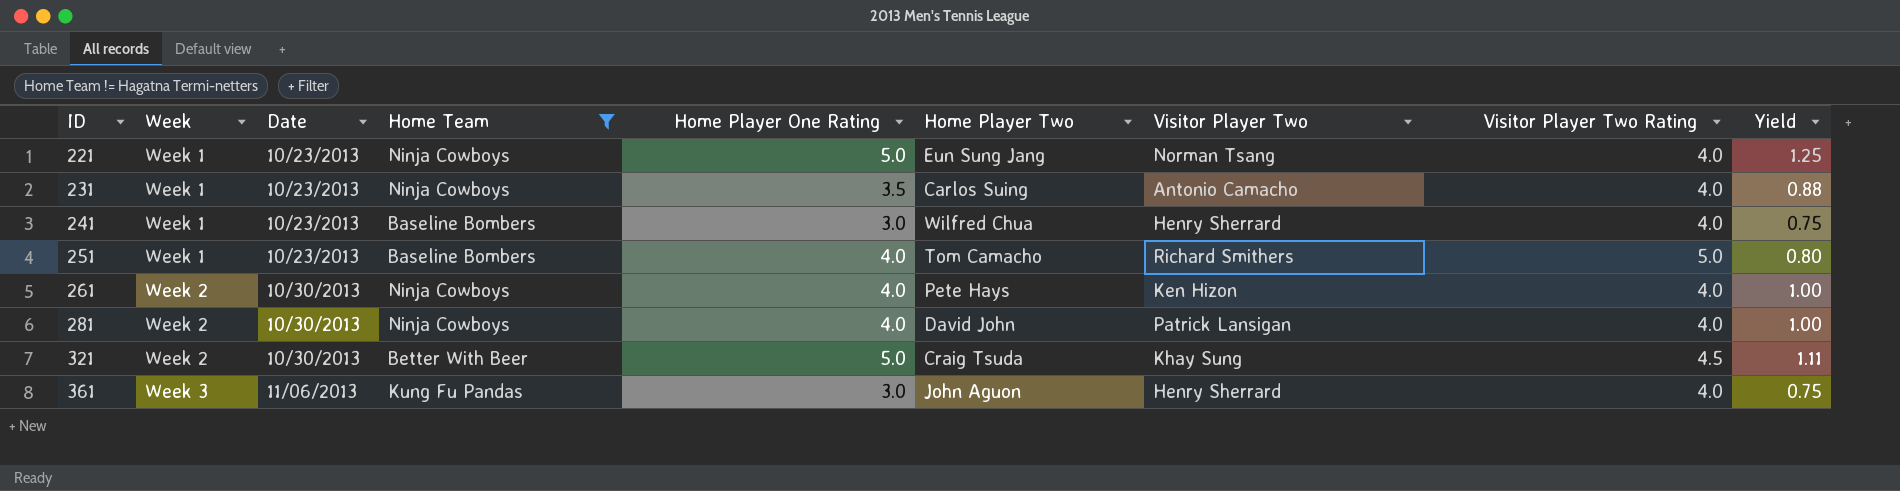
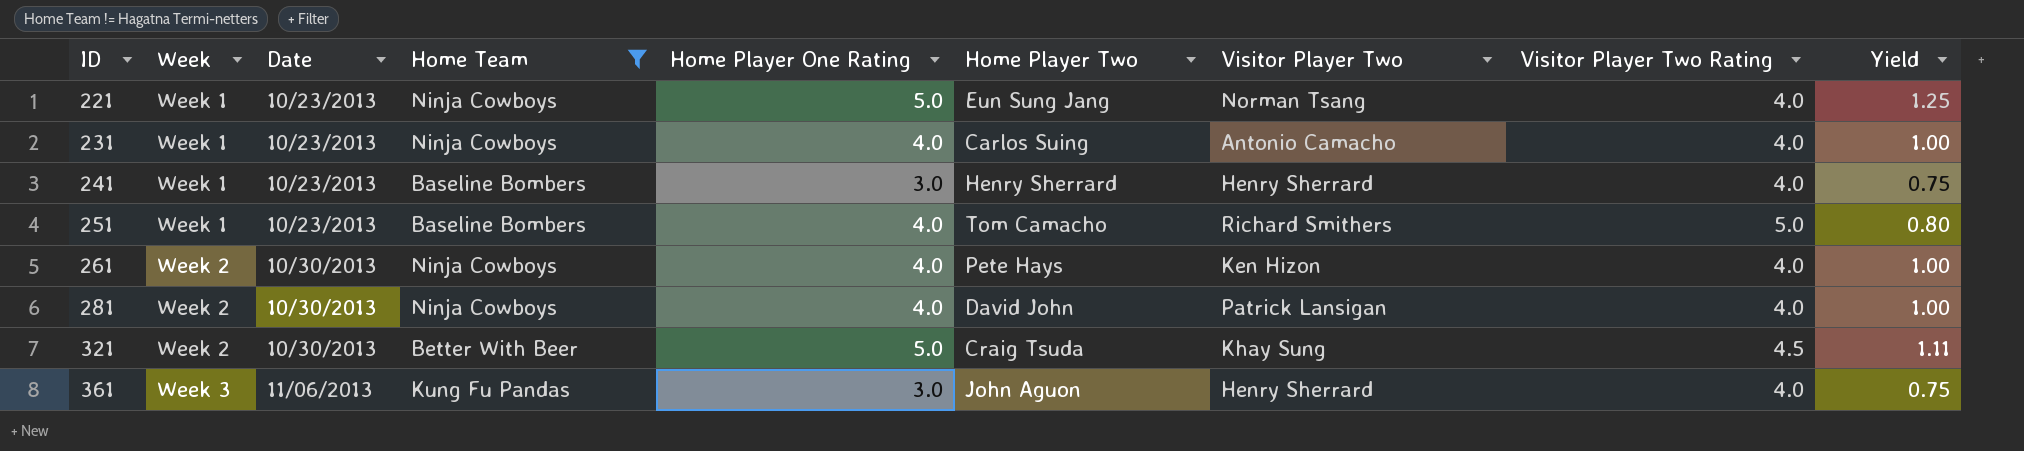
231 | Home Player One Rating: 3.5 -> 4.0
231 | Yield: 0.88 -> 1.00
241 | Home Player Two: Wilfred Chua -> Henry Sherrard

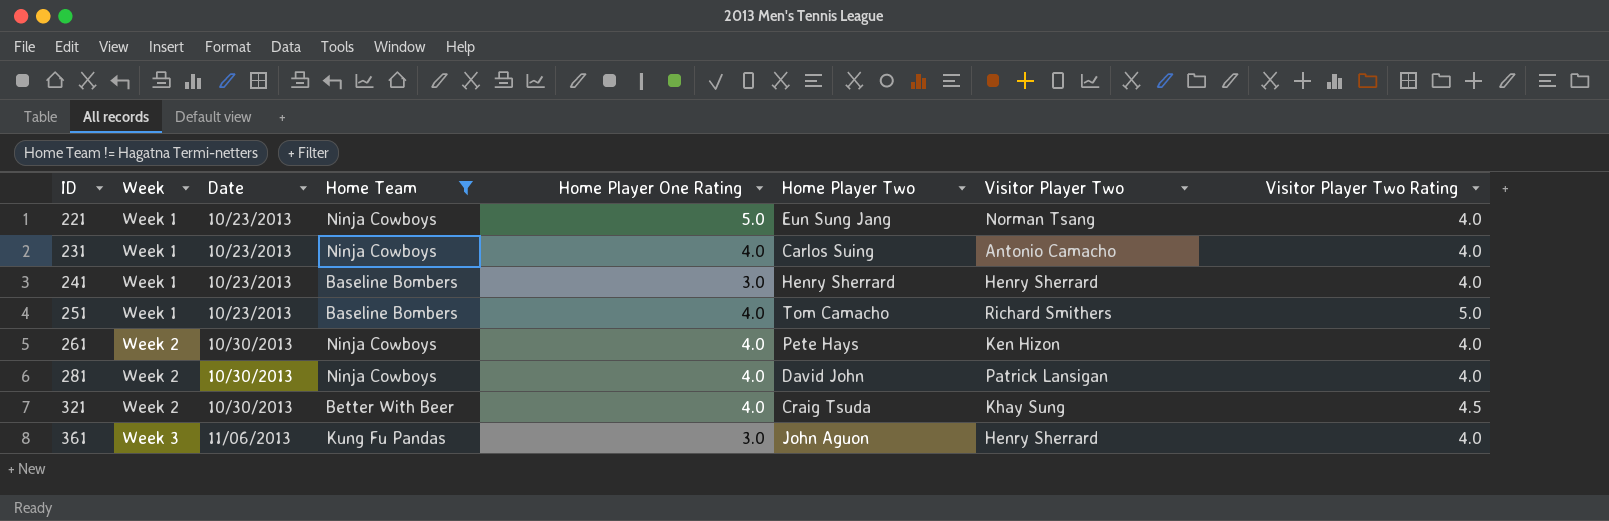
column Yield | formula: [Home Player One Rating] / [Visitor Player Two Rating] -> none
321 | Home Player One Rating: 5.0 -> 4.0

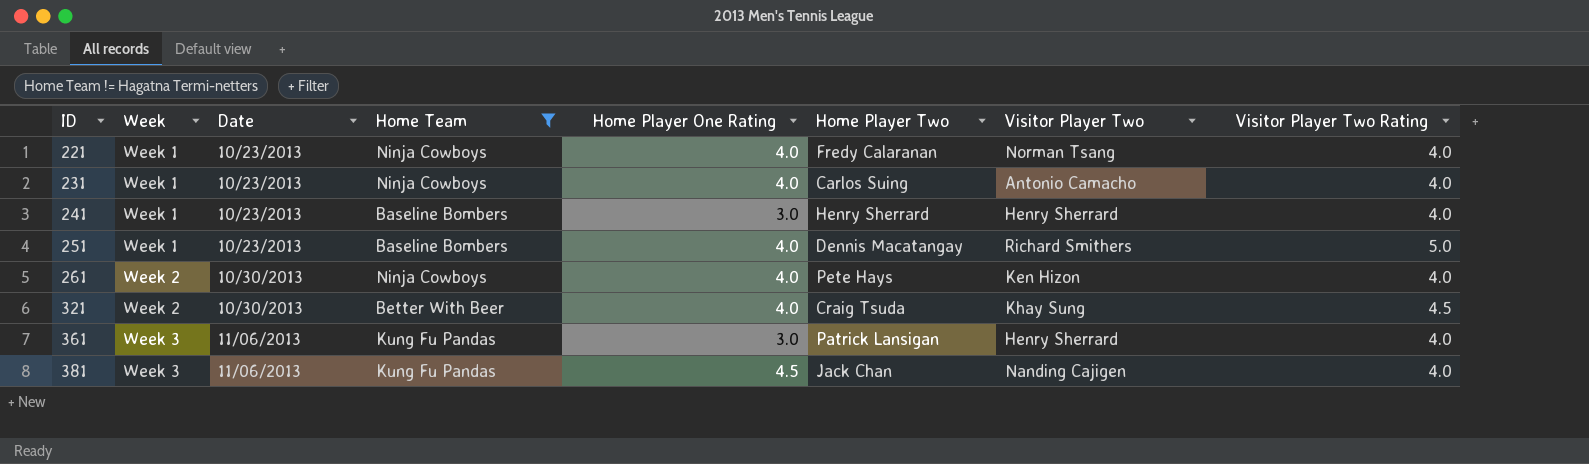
row 281: Week 2 | 10/30/2013 | Ninja Cowboys | 4.0 | David John | Patrick Lansigan | 4.0 -> none
221 | Home Player One Rating: 5.0 -> 4.0
221 | Home Player Two: Eun Sung Jang -> Fredy Calaranan
251 | Home Player Two: Tom Camacho -> Dennis Macatangay
361 | Home Player Two: John Aguon -> Patrick Lansigan
row 381: none -> Week 3 | 11/06/2013 | Kung Fu Pandas | 4.5 | Jack Chan | Nanding Cajigen | 4.0

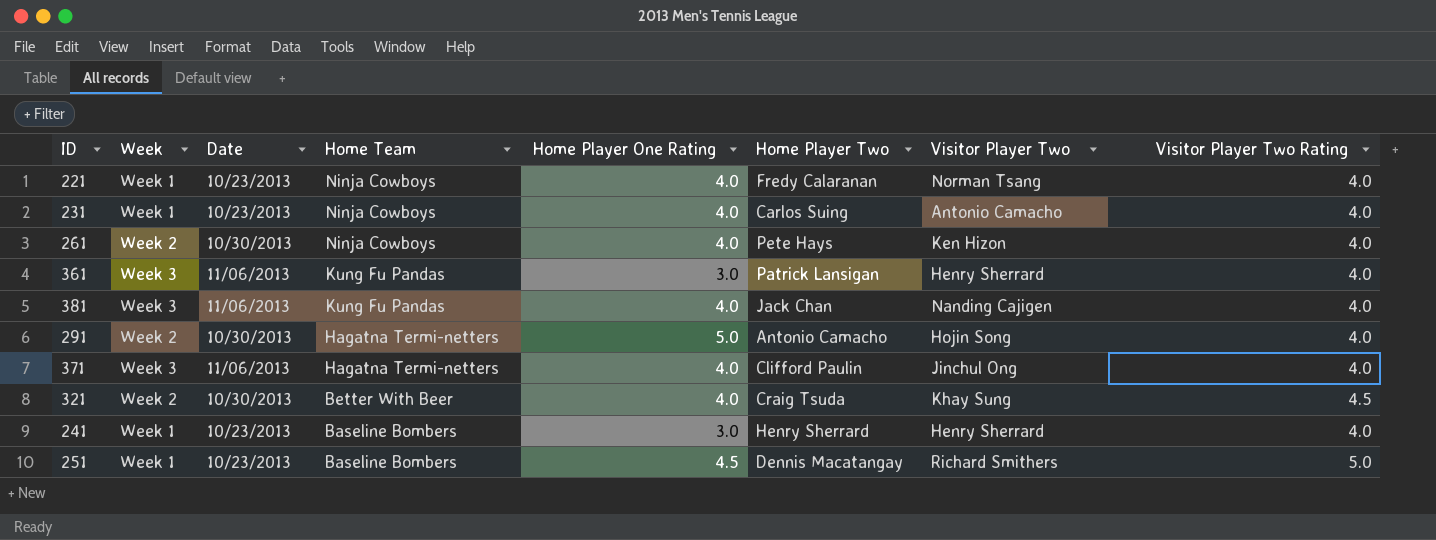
filter: Home Team != Hagatna Termi-netters -> none
row order: ID ascending -> Home Team descending
381 | Home Player One Rating: 4.5 -> 4.0
251 | Home Player One Rating: 4.0 -> 4.5

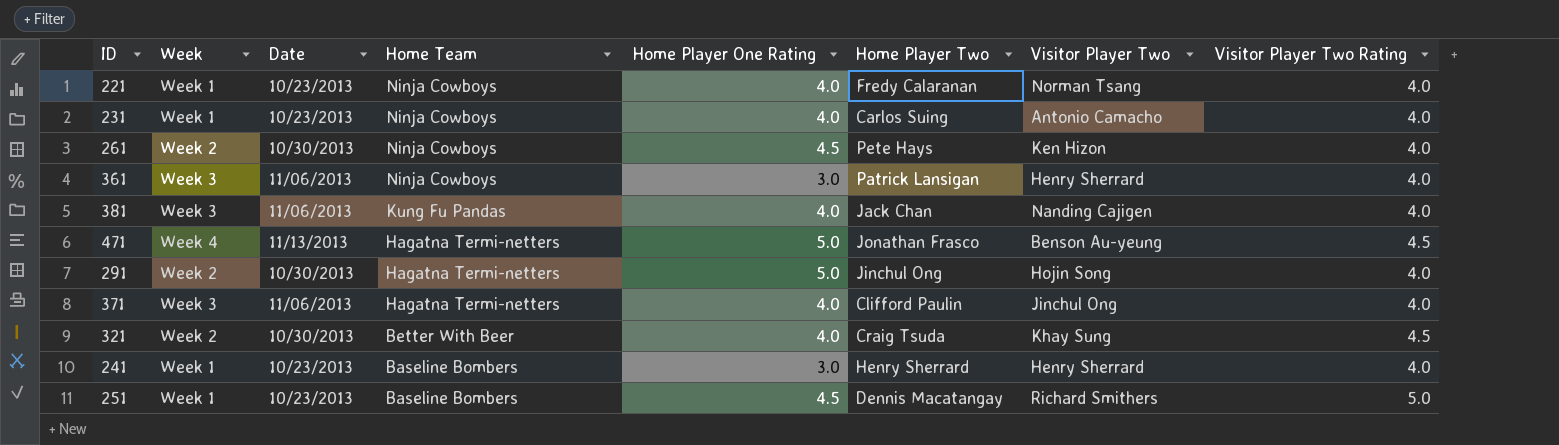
261 | Home Player One Rating: 4.0 -> 4.5
361 | Home Team: Kung Fu Pandas -> Ninja Cowboys
row 471: none -> Week 4 | 11/13/2013 | Hagatna Termi-netters | 5.0 | Jonathan Frasco | Benson Au-yeung | 4.5
291 | Home Player Two: Antonio Camacho -> Jinchul Ong

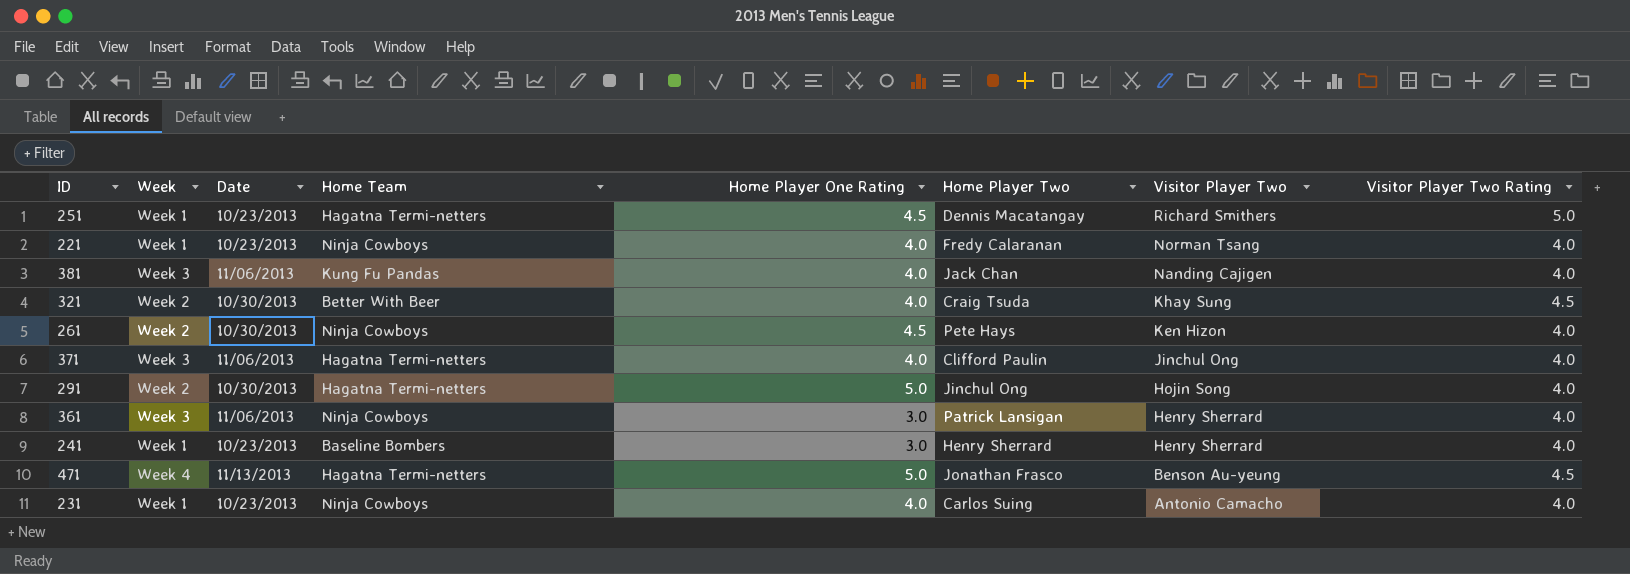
row order: Home Team descending -> Visitor Player Two descending
251 | Home Team: Baseline Bombers -> Hagatna Termi-netters

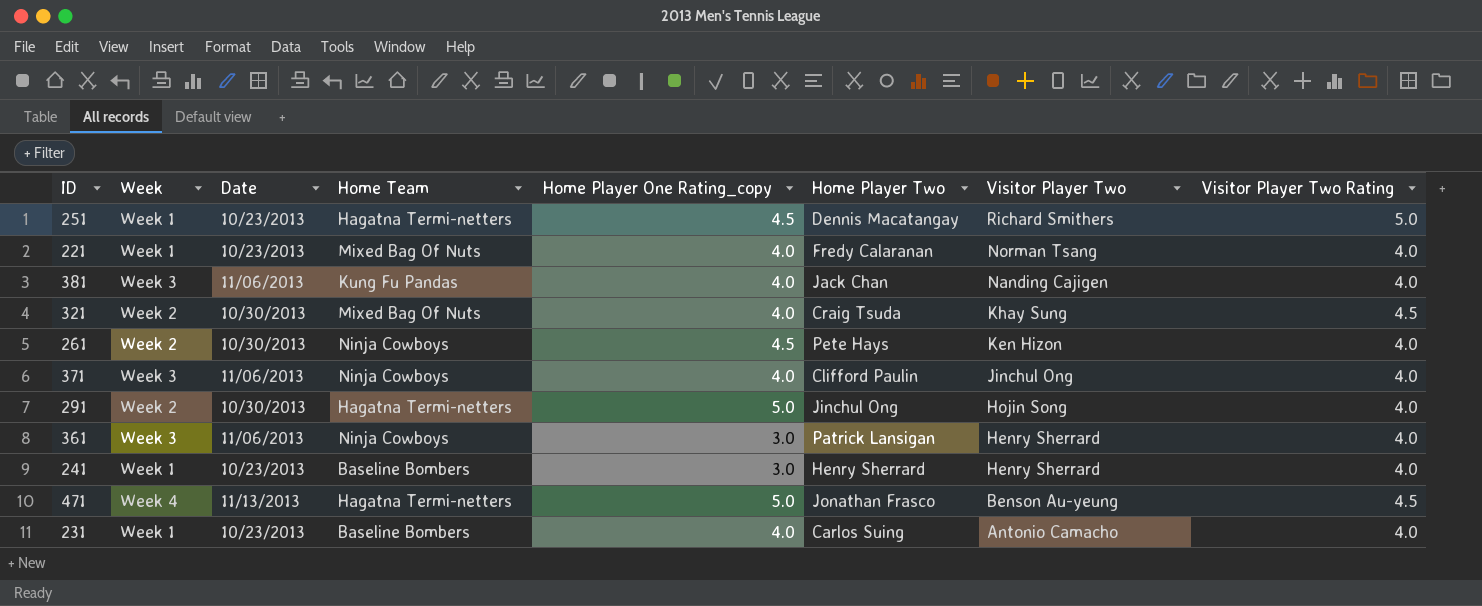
column name: Home Player One Rating -> Home Player One Rating_copy
221 | Home Team: Ninja Cowboys -> Mixed Bag Of Nuts
321 | Home Team: Better With Beer -> Mixed Bag Of Nuts
371 | Home Team: Hagatna Termi-netters -> Ninja Cowboys
231 | Home Team: Ninja Cowboys -> Baseline Bombers

